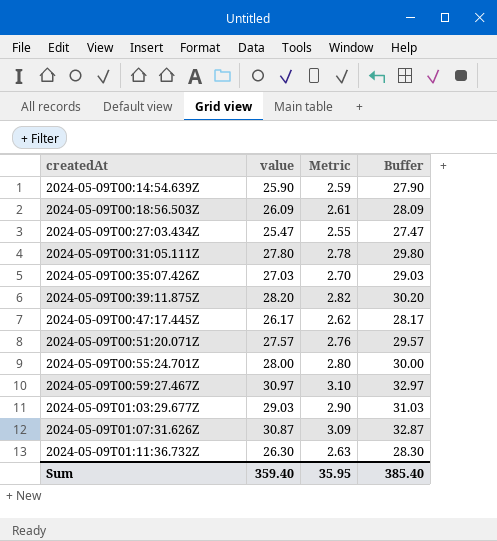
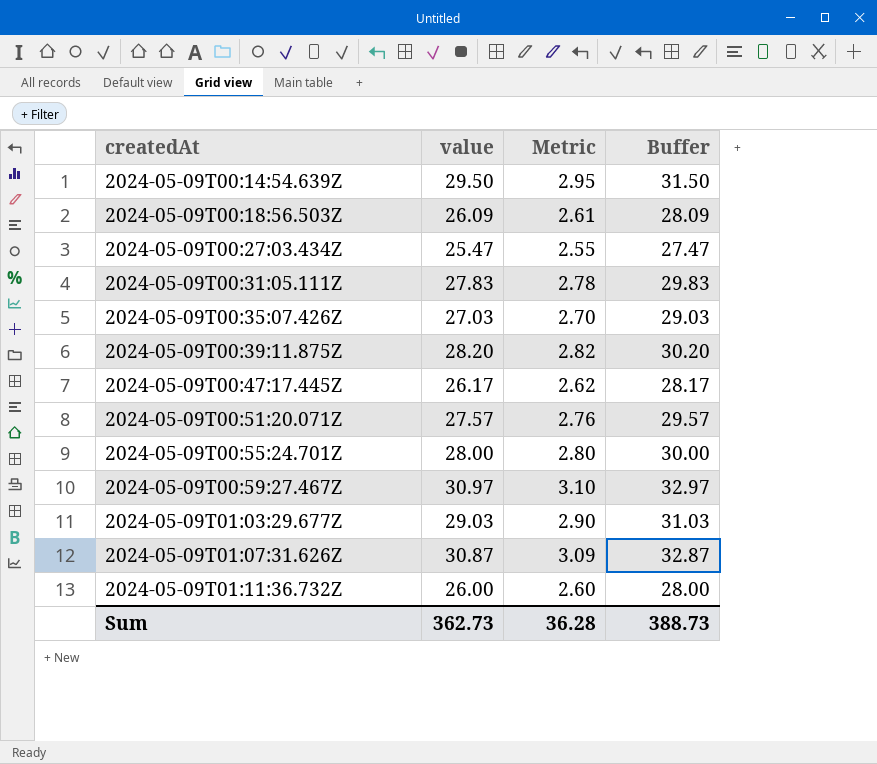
2024-05-09T00:14:54.639Z | value: 25.90 -> 29.50
2024-05-09T00:14:54.639Z | Metric: 2.59 -> 2.95
2024-05-09T00:14:54.639Z | Buffer: 27.90 -> 31.50
2024-05-09T00:31:05.111Z | value: 27.80 -> 27.83
2024-05-09T00:31:05.111Z | Buffer: 29.80 -> 29.83
2024-05-09T01:11:36.732Z | value: 26.30 -> 26.00
2024-05-09T01:11:36.732Z | Metric: 2.63 -> 2.60
2024-05-09T01:11:36.732Z | Buffer: 28.30 -> 28.00
Sum | value: 359.40 -> 362.73
Sum | Metric: 35.95 -> 36.28
Sum | Buffer: 385.40 -> 388.73

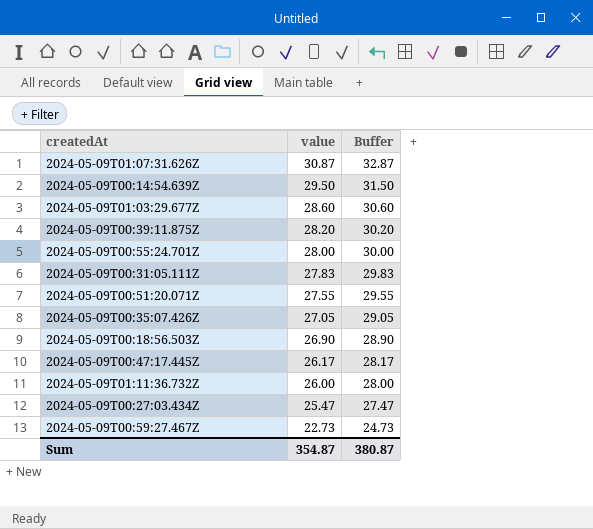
row order: createdAt ascending -> value descending
column Metric | formula: [value] * 0.1 -> none
2024-05-09T01:03:29.677Z | value: 29.03 -> 28.60
2024-05-09T01:03:29.677Z | Buffer: 31.03 -> 30.60
2024-05-09T00:51:20.071Z | value: 27.57 -> 27.55
2024-05-09T00:51:20.071Z | Buffer: 29.57 -> 29.55
2024-05-09T00:35:07.426Z | value: 27.03 -> 27.05
2024-05-09T00:35:07.426Z | Buffer: 29.03 -> 29.05
2024-05-09T00:18:56.503Z | value: 26.09 -> 26.90
2024-05-09T00:18:56.503Z | Buffer: 28.09 -> 28.90
2024-05-09T00:59:27.467Z | value: 30.97 -> 22.73
2024-05-09T00:59:27.467Z | Buffer: 32.97 -> 24.73
Sum | value: 362.73 -> 354.87
Sum | Buffer: 388.73 -> 380.87

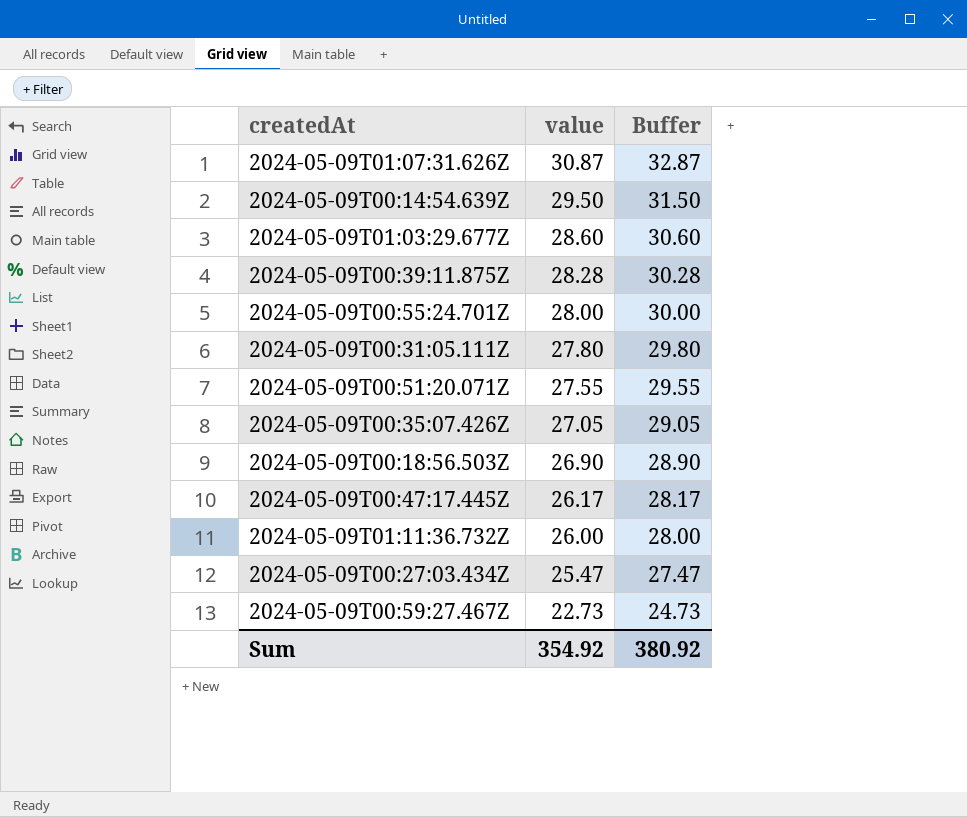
2024-05-09T00:39:11.875Z | value: 28.20 -> 28.28
2024-05-09T00:39:11.875Z | Buffer: 30.20 -> 30.28
2024-05-09T00:31:05.111Z | value: 27.83 -> 27.80
2024-05-09T00:31:05.111Z | Buffer: 29.83 -> 29.80
Sum | value: 354.87 -> 354.92
Sum | Buffer: 380.87 -> 380.92

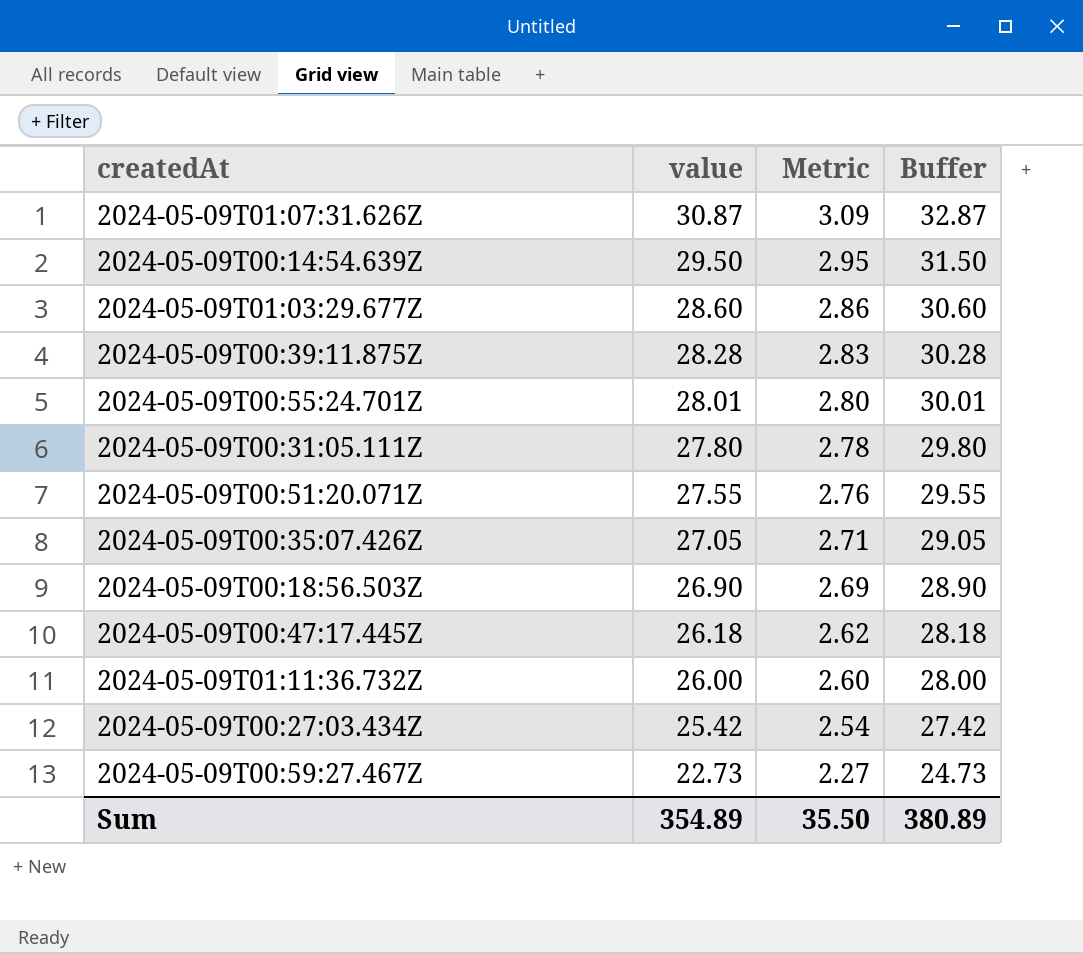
column Metric | formula: none -> [value] * 0.1
2024-05-09T00:55:24.701Z | value: 28.00 -> 28.01
2024-05-09T00:55:24.701Z | Buffer: 30.00 -> 30.01
2024-05-09T00:47:17.445Z | value: 26.17 -> 26.18
2024-05-09T00:47:17.445Z | Buffer: 28.17 -> 28.18
2024-05-09T00:27:03.434Z | value: 25.47 -> 25.42
2024-05-09T00:27:03.434Z | Buffer: 27.47 -> 27.42
Sum | value: 354.92 -> 354.89
Sum | Buffer: 380.92 -> 380.89

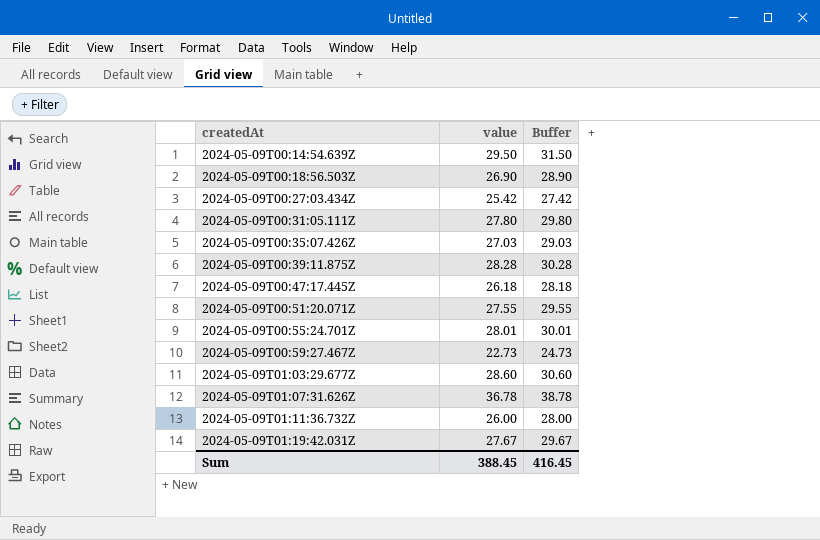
row order: value descending -> createdAt ascending
column Metric | formula: [value] * 0.1 -> none
2024-05-09T00:35:07.426Z | value: 27.05 -> 27.03
2024-05-09T00:35:07.426Z | Buffer: 29.05 -> 29.03
2024-05-09T01:07:31.626Z | value: 30.87 -> 36.78
2024-05-09T01:07:31.626Z | Buffer: 32.87 -> 38.78
row 2024-05-09T01:19:42.031Z: none -> 27.67 | 29.67
Sum | value: 354.89 -> 388.45
Sum | Buffer: 380.89 -> 416.45

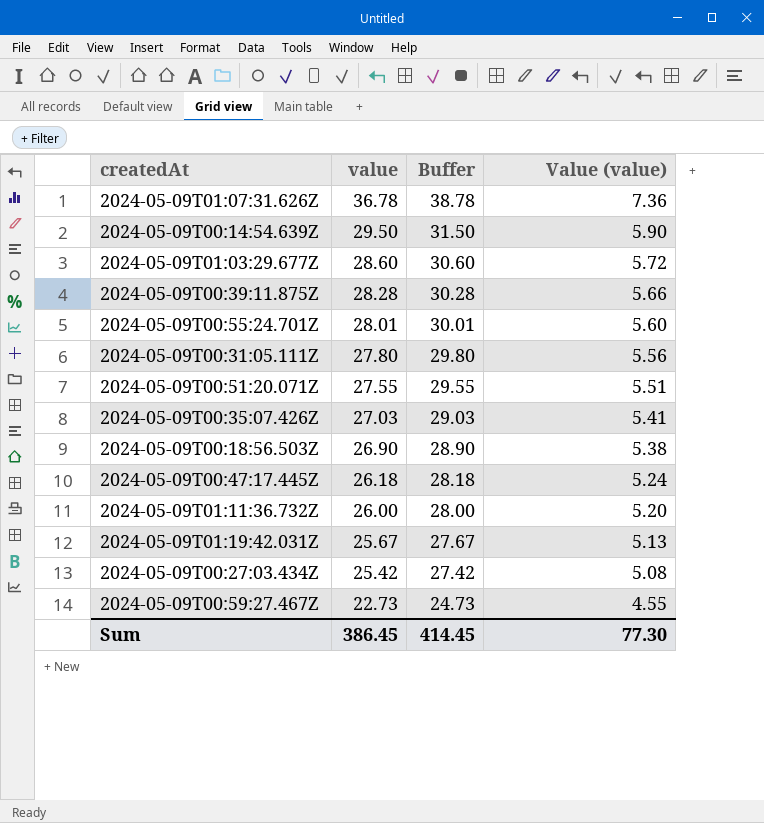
row order: createdAt ascending -> value descending
column Value (value) | formula: none -> [value] * 0.2
2024-05-09T01:19:42.031Z | value: 27.67 -> 25.67
2024-05-09T01:19:42.031Z | Buffer: 29.67 -> 27.67
Sum | value: 388.45 -> 386.45
Sum | Buffer: 416.45 -> 414.45

